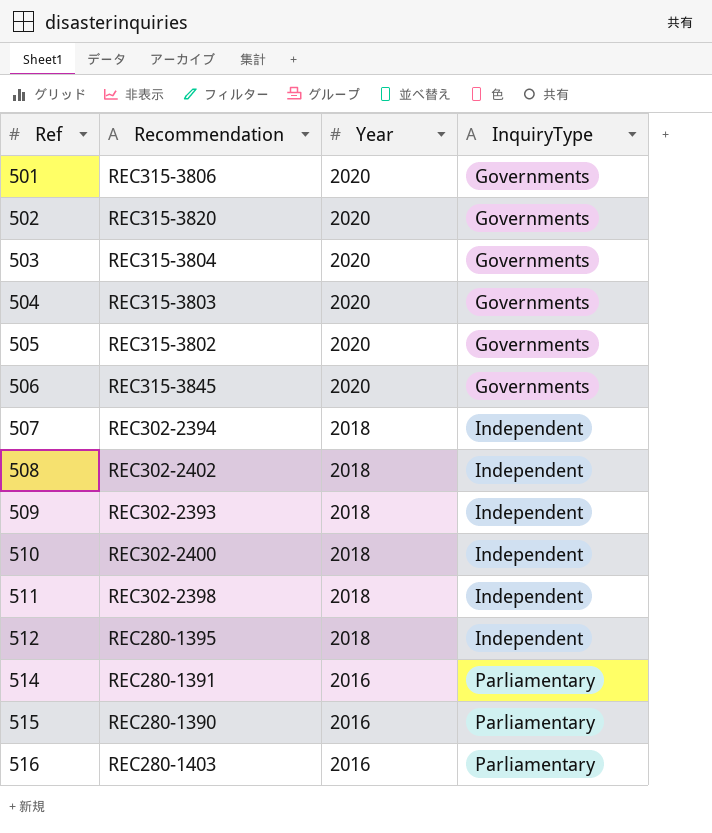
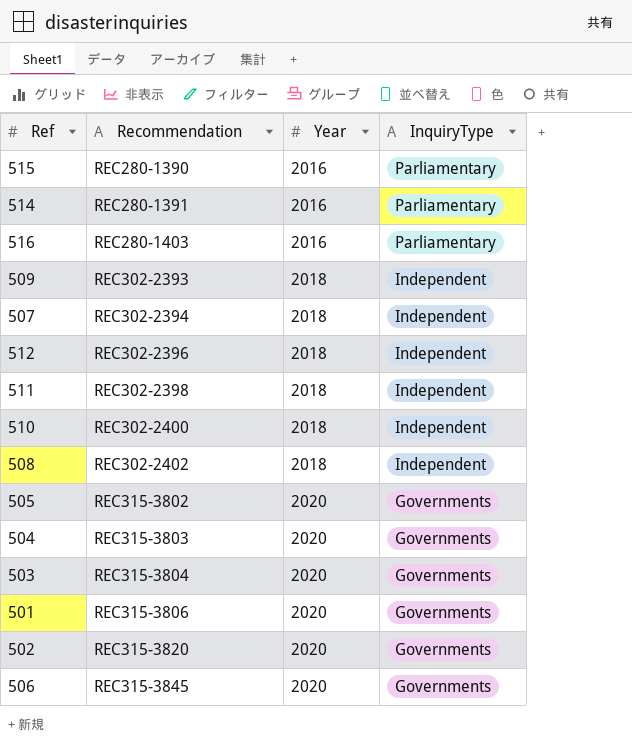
row order: Ref ascending -> Recommendation ascending
512 | Recommendation: REC280-1395 -> REC302-2396

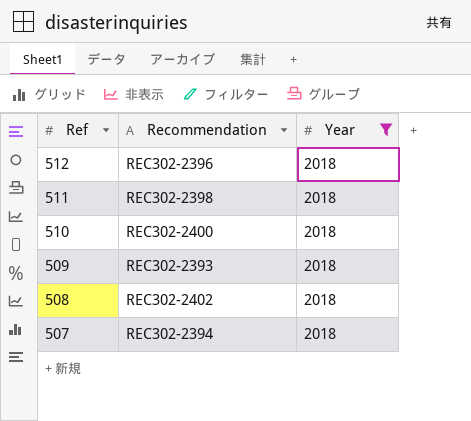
filter: none -> Year = 2018
row order: Recommendation ascending -> Ref descending
column InquiryType | position: 4 -> none

